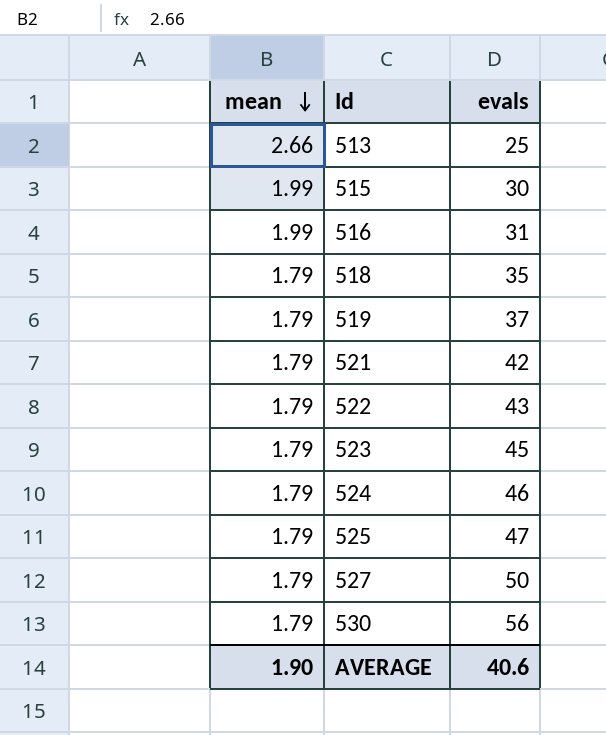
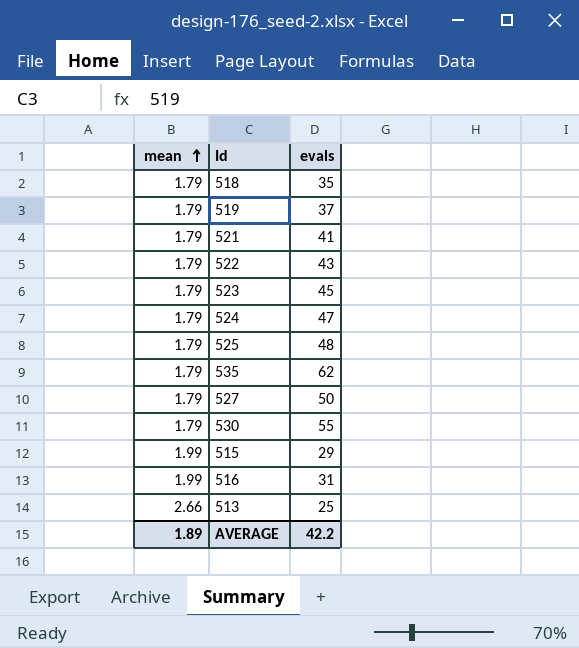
row order: mean descending -> mean ascending
521 | evals: 42 -> 41
524 | evals: 46 -> 47
525 | evals: 47 -> 48
row 535: none -> 1.79 | 62
530 | evals: 56 -> 55
515 | evals: 30 -> 29
AVERAGE | mean: 1.90 -> 1.89
AVERAGE | evals: 40.6 -> 42.2

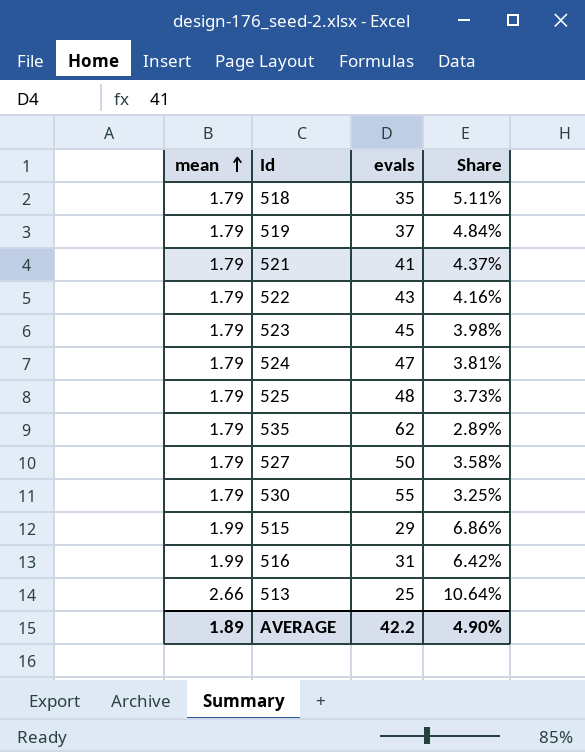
column Share | formula: none -> [mean] / [evals]

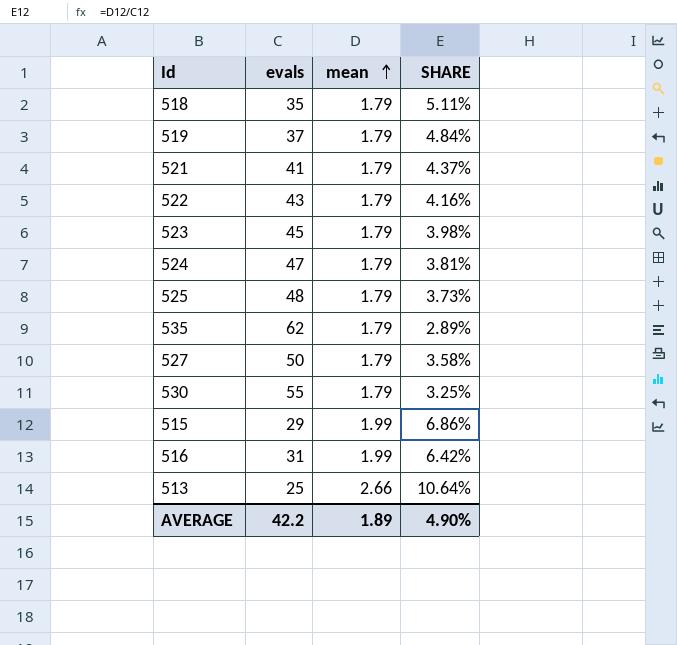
column mean | position: 1 -> 3
column name: Share -> SHARE

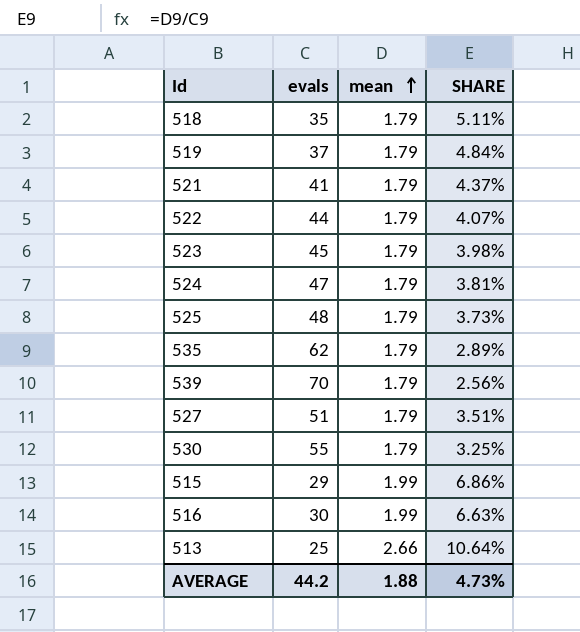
522 | evals: 43 -> 44
522 | SHARE: 4.16% -> 4.07%
row 539: none -> 70 | 1.79 | 2.56%
527 | evals: 50 -> 51
527 | SHARE: 3.58% -> 3.51%
516 | evals: 31 -> 30
516 | SHARE: 6.42% -> 6.63%
AVERAGE | evals: 42.2 -> 44.2
AVERAGE | mean: 1.89 -> 1.88
AVERAGE | SHARE: 4.90% -> 4.73%

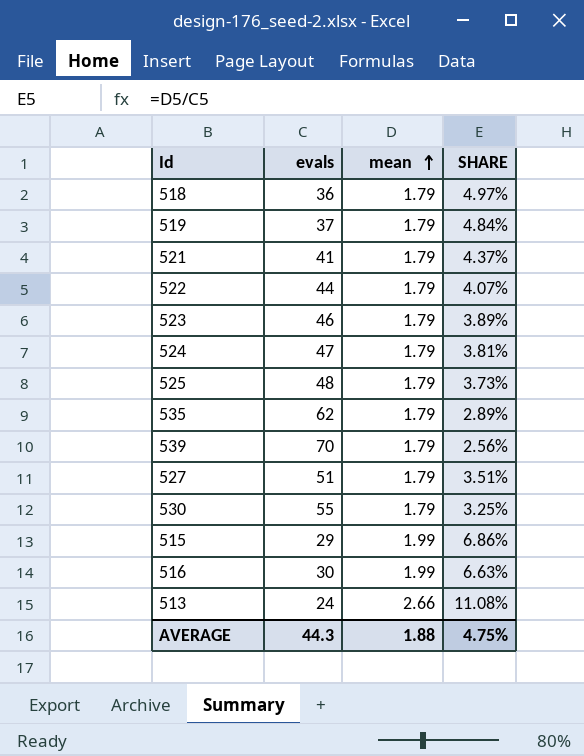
518 | evals: 35 -> 36
518 | SHARE: 5.11% -> 4.97%
523 | evals: 45 -> 46
523 | SHARE: 3.98% -> 3.89%
513 | evals: 25 -> 24
513 | SHARE: 10.64% -> 11.08%
AVERAGE | evals: 44.2 -> 44.3
AVERAGE | SHARE: 4.73% -> 4.75%

